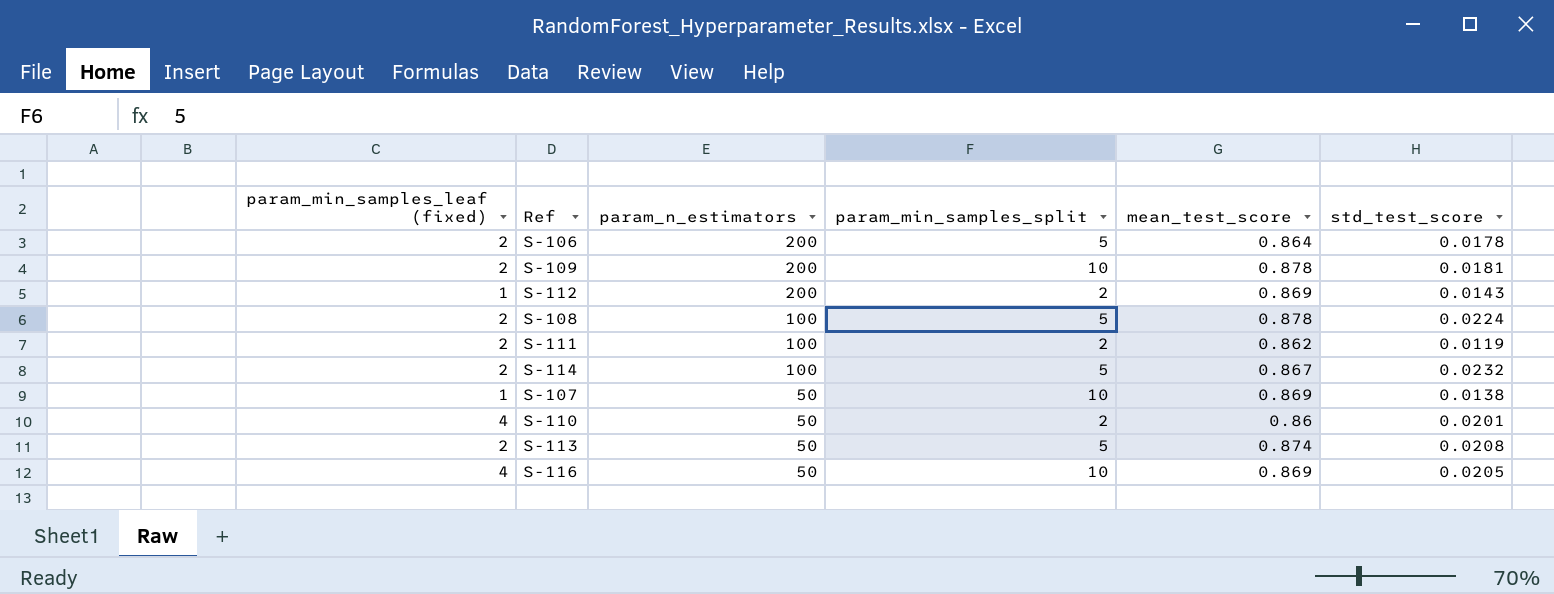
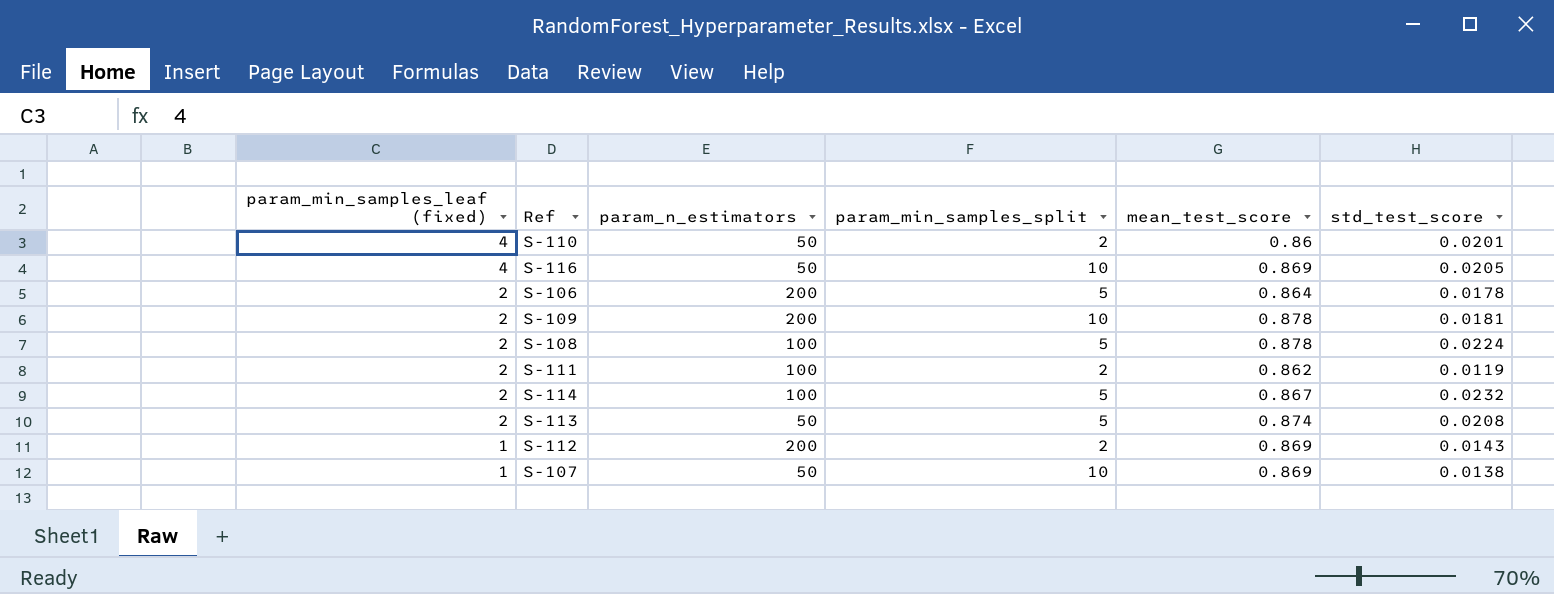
row order: param_n_estimators descending -> param_min_samples_leaf (fixed) descending

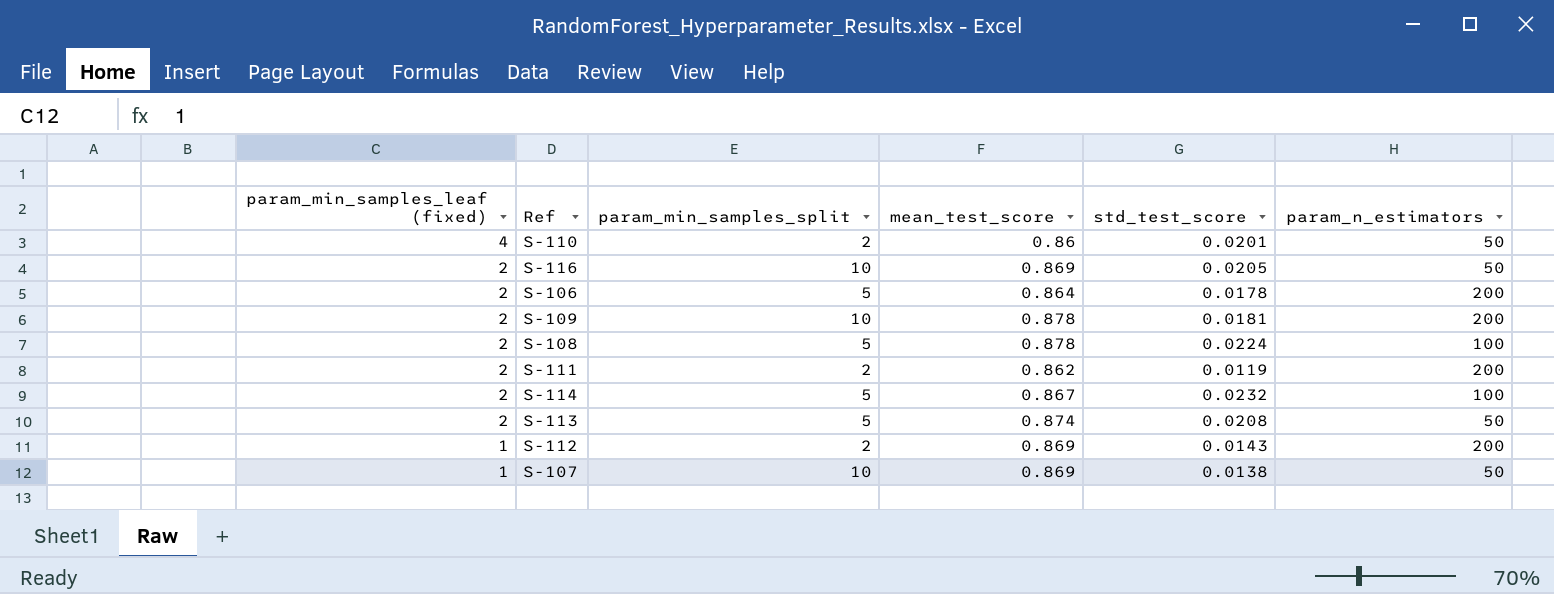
column param_n_estimators | position: 3 -> 6
S-116 | param_min_samples_leaf (fixed): 4 -> 2
S-111 | param_n_estimators: 100 -> 200

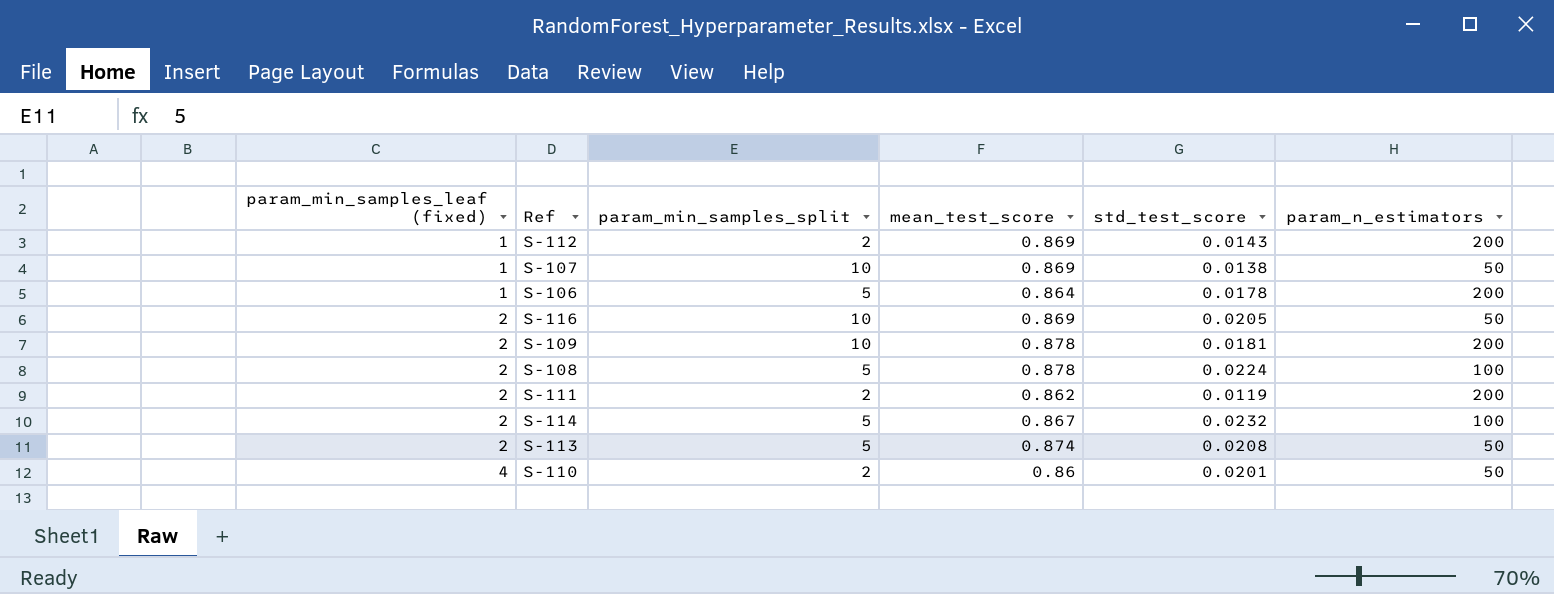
row order: param_min_samples_leaf (fixed) descending -> param_min_samples_leaf (fixed) ascending
S-106 | param_min_samples_leaf (fixed): 2 -> 1

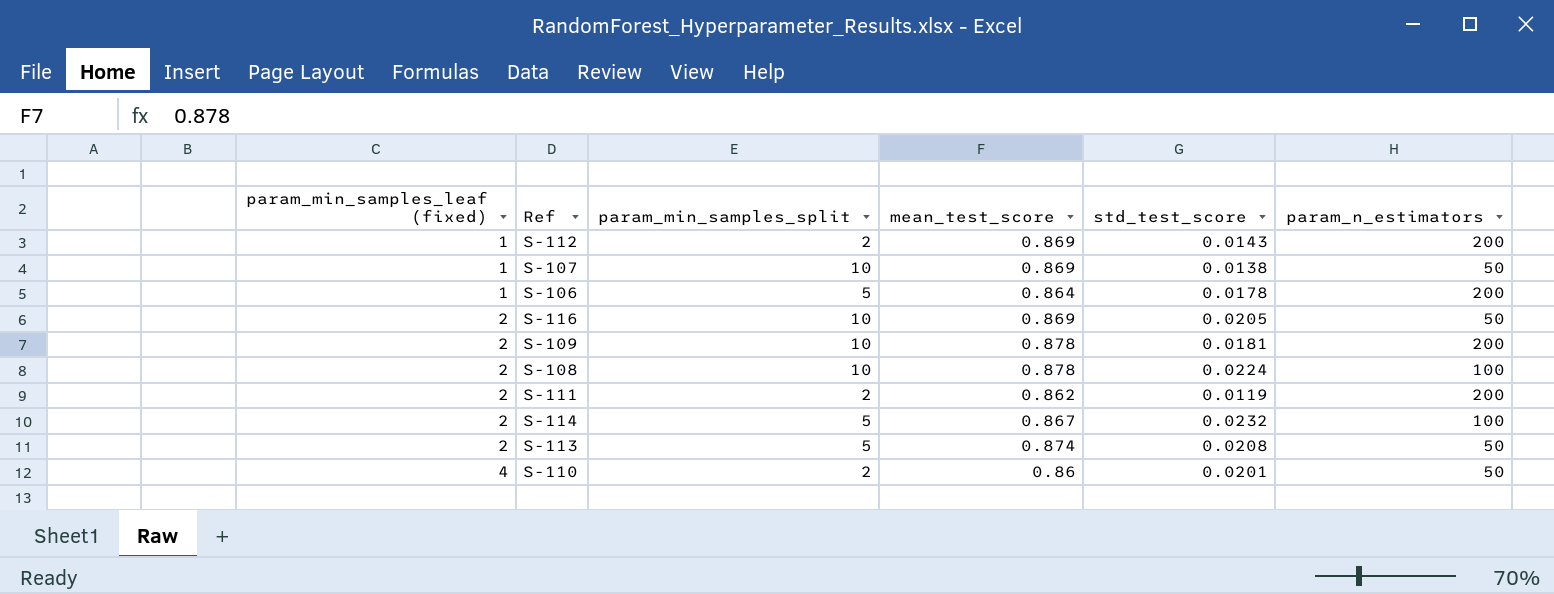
S-108 | param_min_samples_split: 5 -> 10

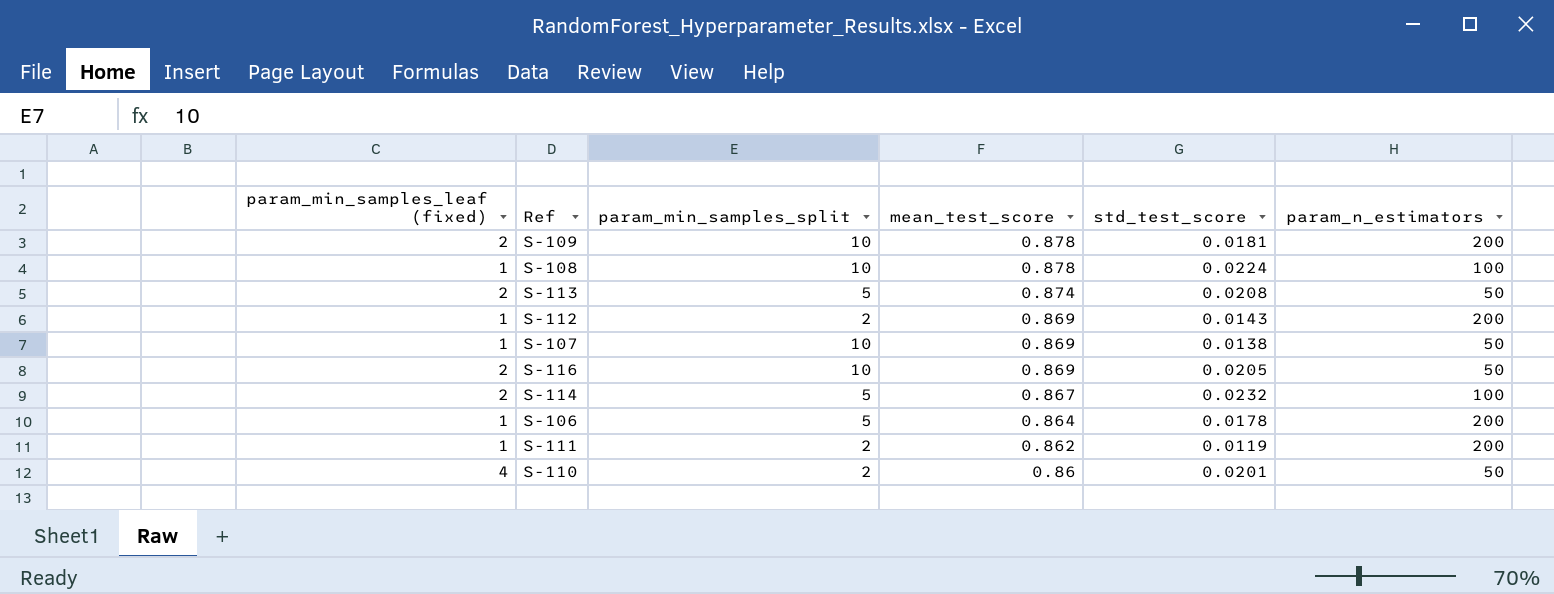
row order: param_min_samples_leaf (fixed) ascending -> mean_test_score descending
S-108 | param_min_samples_leaf (fixed): 2 -> 1
S-111 | param_min_samples_leaf (fixed): 2 -> 1

